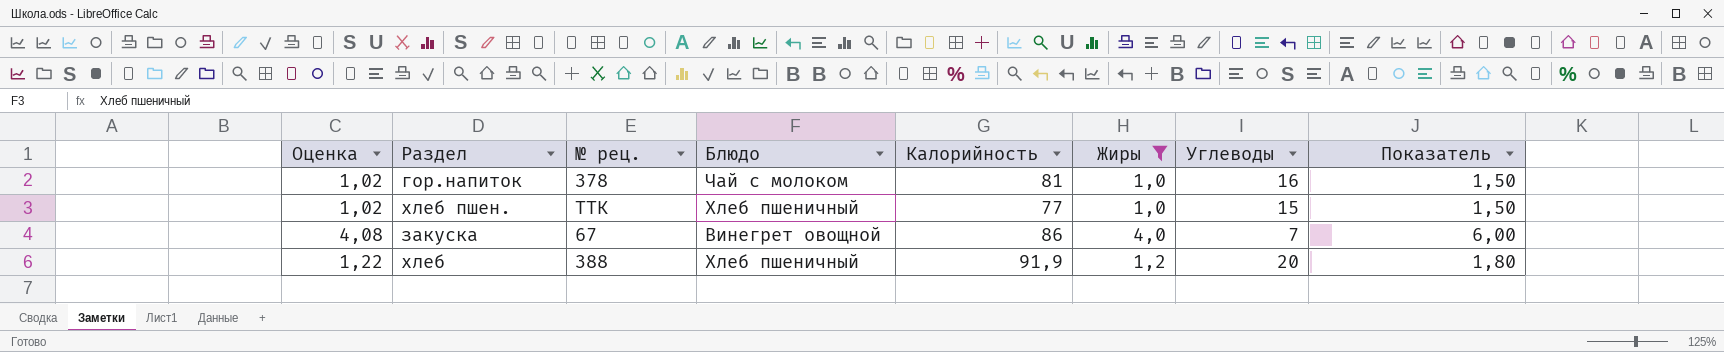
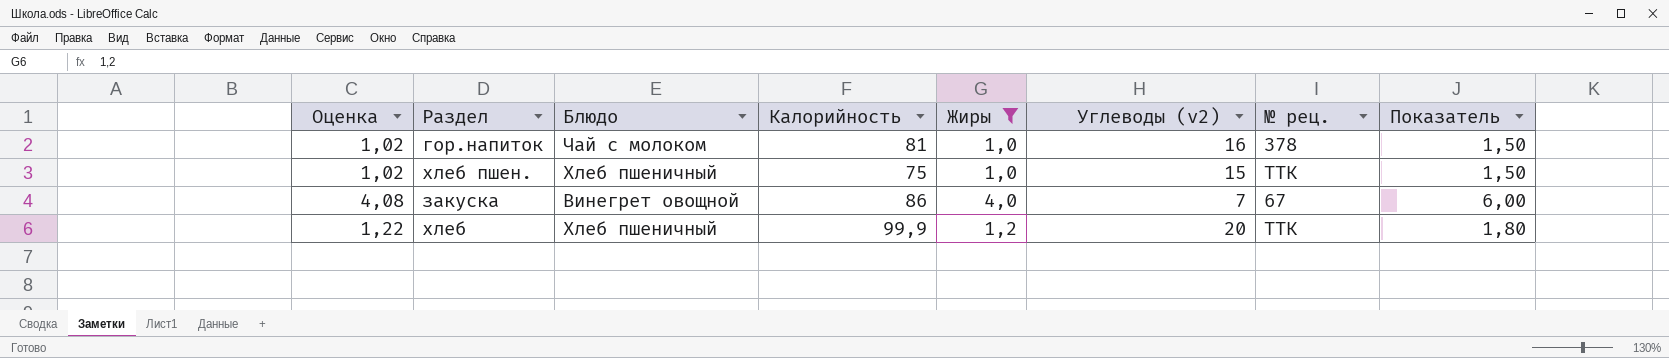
column name: Углеводы -> Углеводы (v2)
column № рец. | position: 3 -> 7
хлеб пшен. | Калорийность: 77 -> 75
хлеб | Калорийность: 91,9 -> 99,9
хлеб | № рец.: 388 -> ТТК

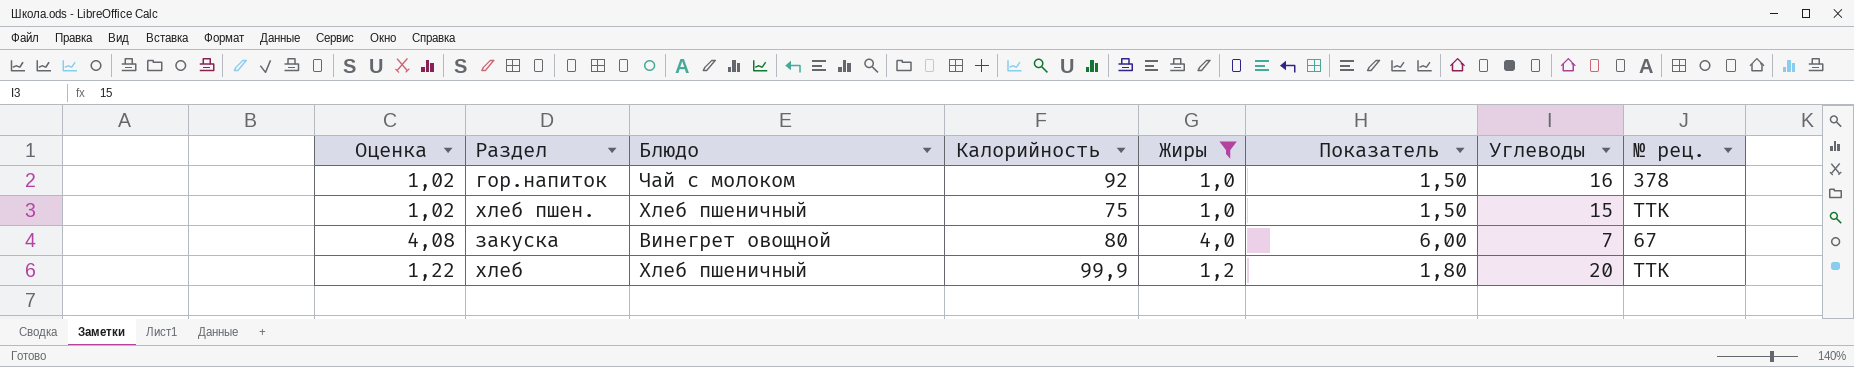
column Показатель | position: 8 -> 6
column name: Углеводы (v2) -> Углеводы
гор.напиток | Калорийность: 81 -> 92
закуска | Калорийность: 86 -> 80

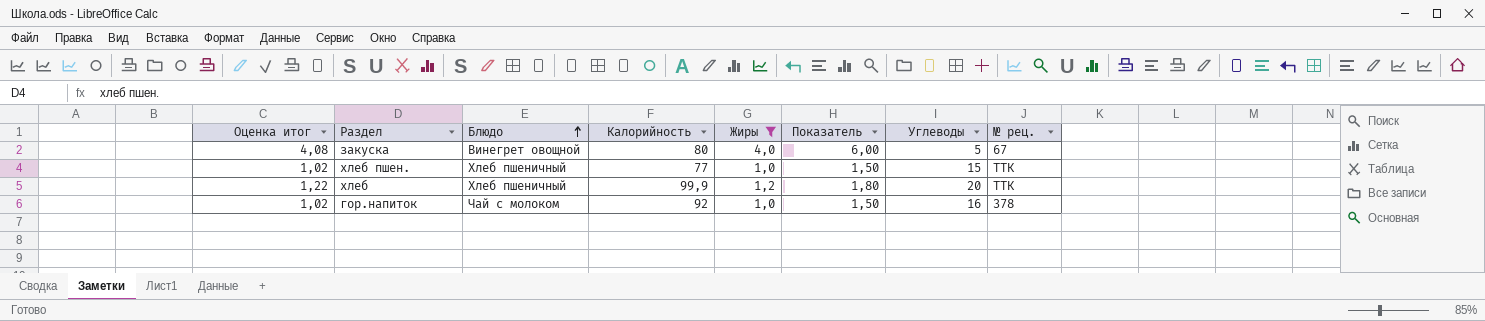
row order: none -> Блюдо ascending
column name: Оценка -> Оценка итог
закуска | Углеводы: 7 -> 5
хлеб пшен. | Калорийность: 75 -> 77

